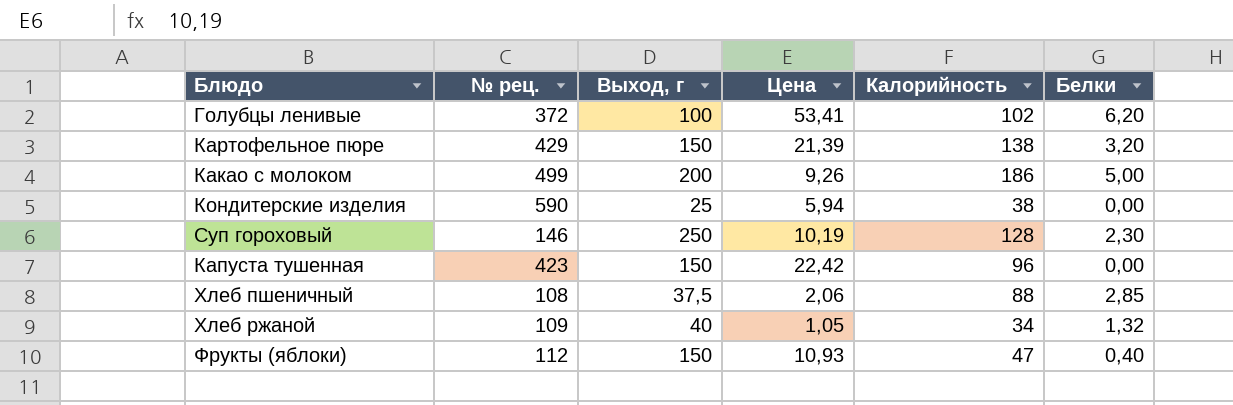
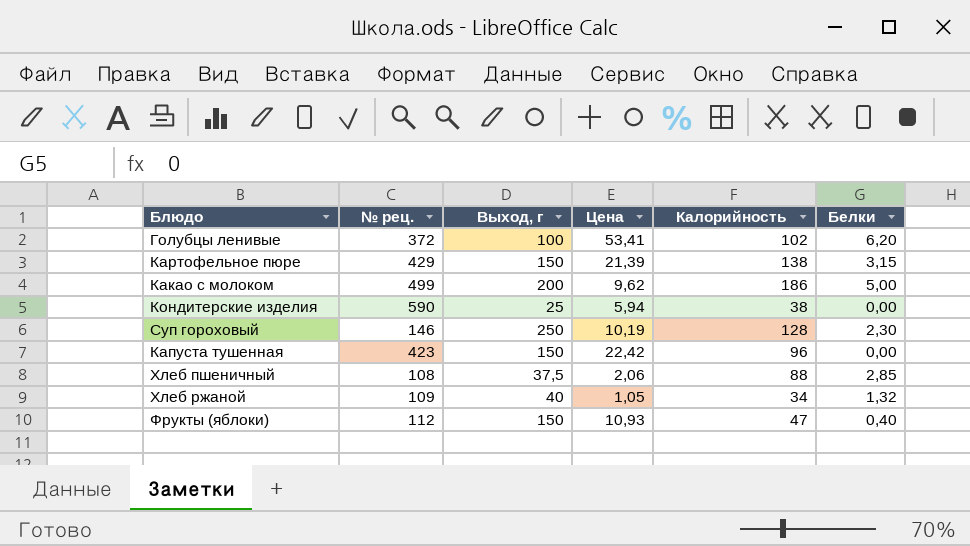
Картофельное пюре | Белки: 3,20 -> 3,15
Какао с молоком | Цена: 9,26 -> 9,62

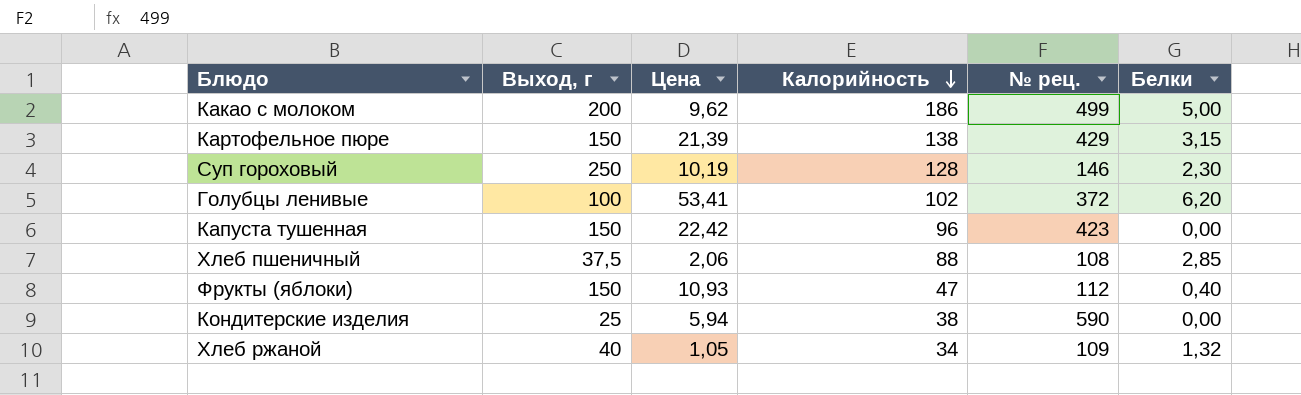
row order: none -> Калорийность descending
column № рец. | position: 2 -> 5

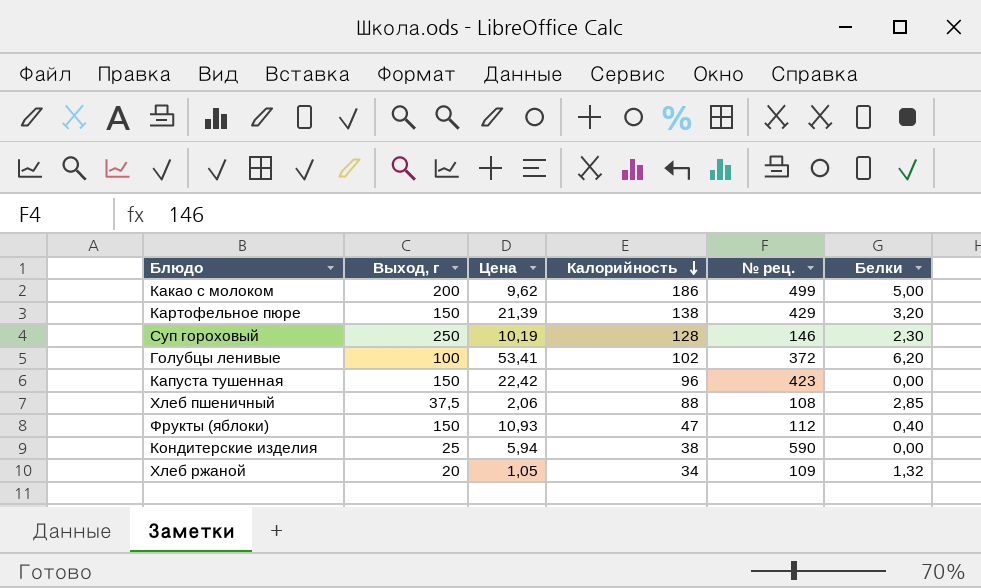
Картофельное пюре | Белки: 3,15 -> 3,20
Хлеб ржаной | Выход, г: 40 -> 20

